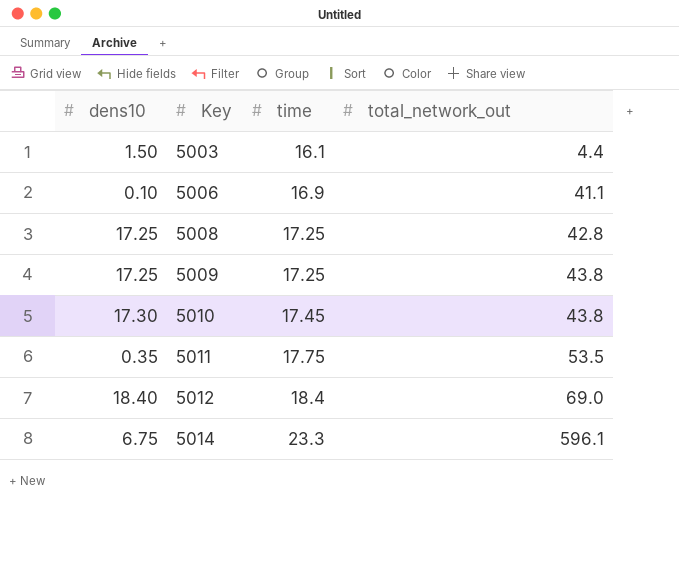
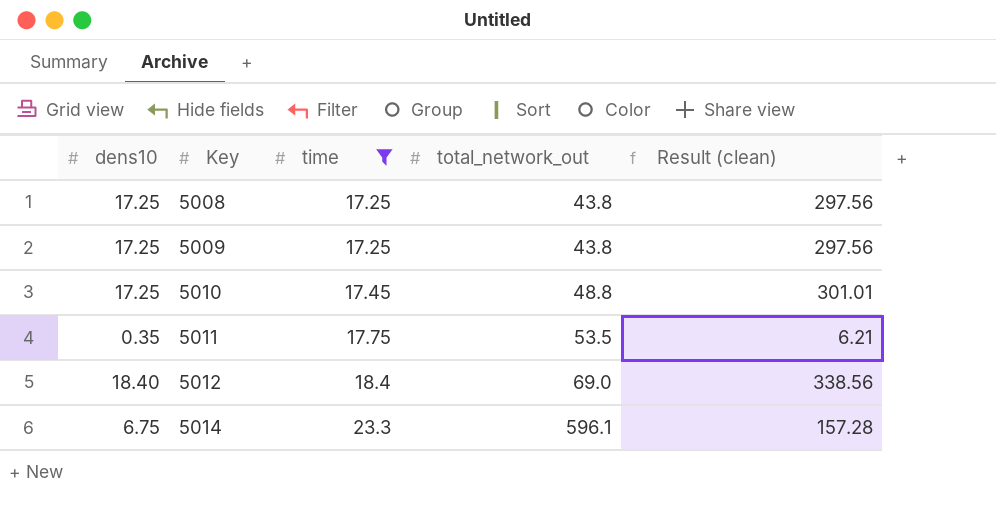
filter: none -> time >= 17.25
column Result (clean) | formula: none -> [dens10] * [time]
5008 | total_network_out: 42.8 -> 43.8
5010 | dens10: 17.30 -> 17.25
5010 | total_network_out: 43.8 -> 48.8

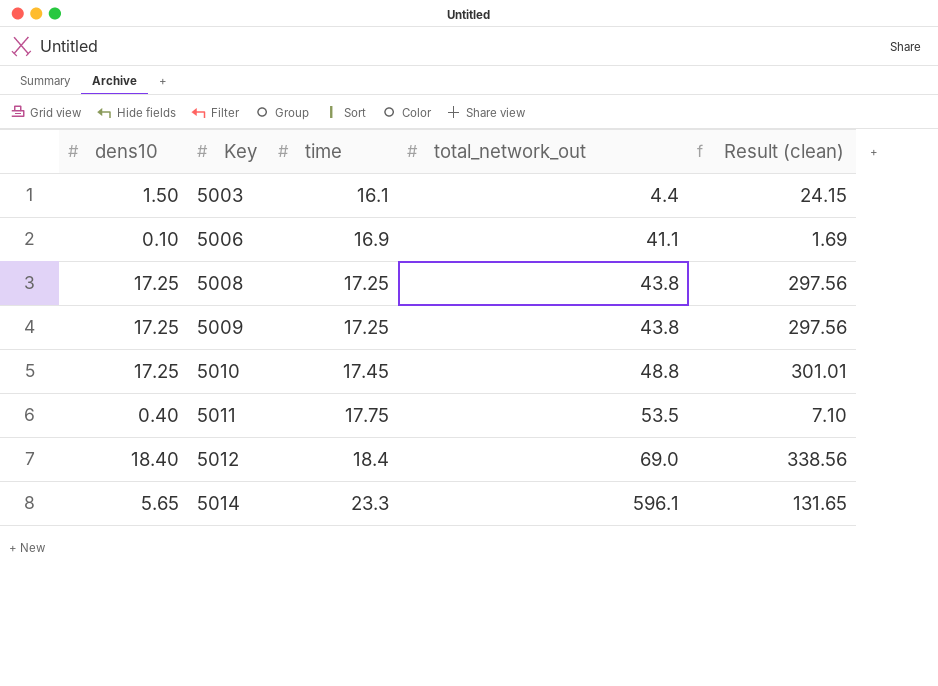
filter: time >= 17.25 -> none
5011 | dens10: 0.35 -> 0.40
5011 | Result (clean): 6.21 -> 7.10
5014 | dens10: 6.75 -> 5.65
5014 | Result (clean): 157.28 -> 131.65

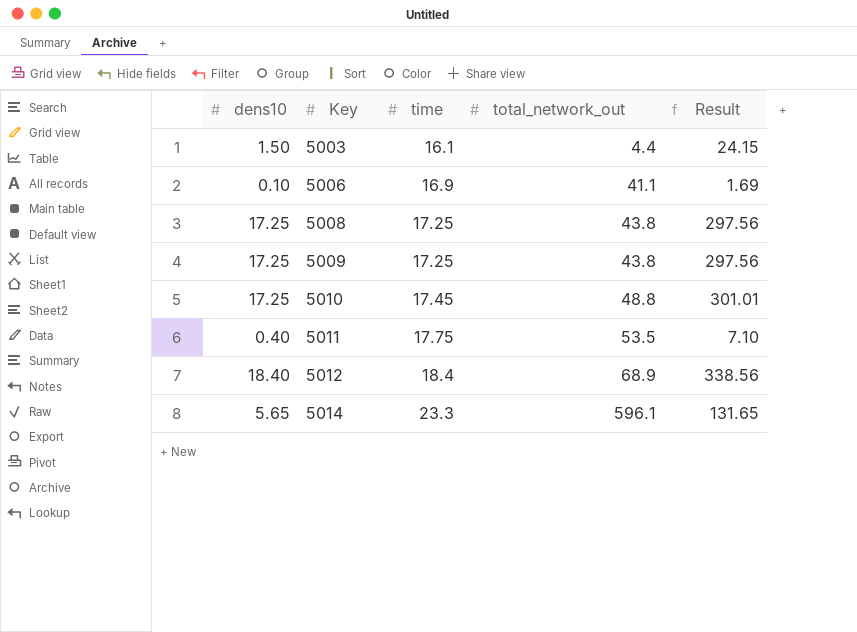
column name: Result (clean) -> Result
5012 | total_network_out: 69.0 -> 68.9

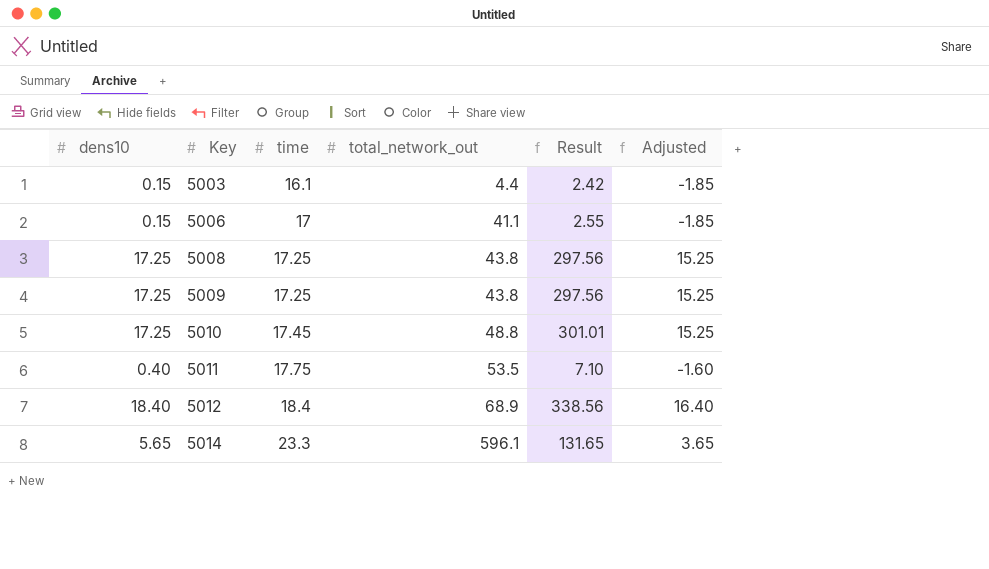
column Adjusted | formula: none -> [dens10] - 2
5003 | dens10: 1.50 -> 0.15
5003 | Result: 24.15 -> 2.42
5006 | dens10: 0.10 -> 0.15
5006 | time: 16.9 -> 17
5006 | Result: 1.69 -> 2.55

